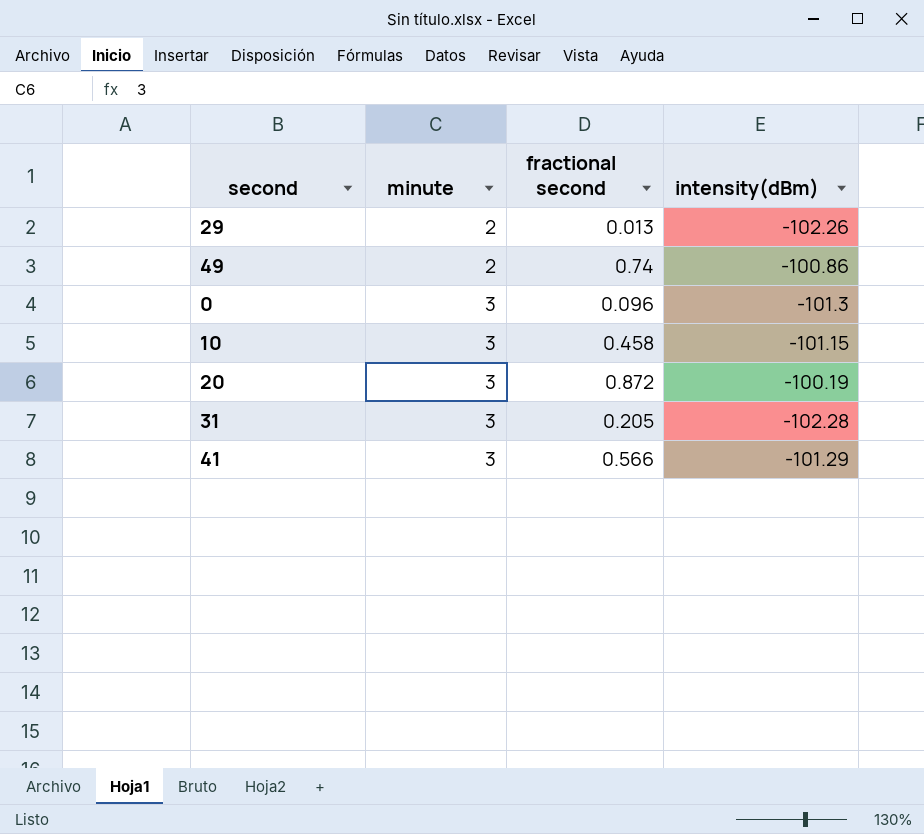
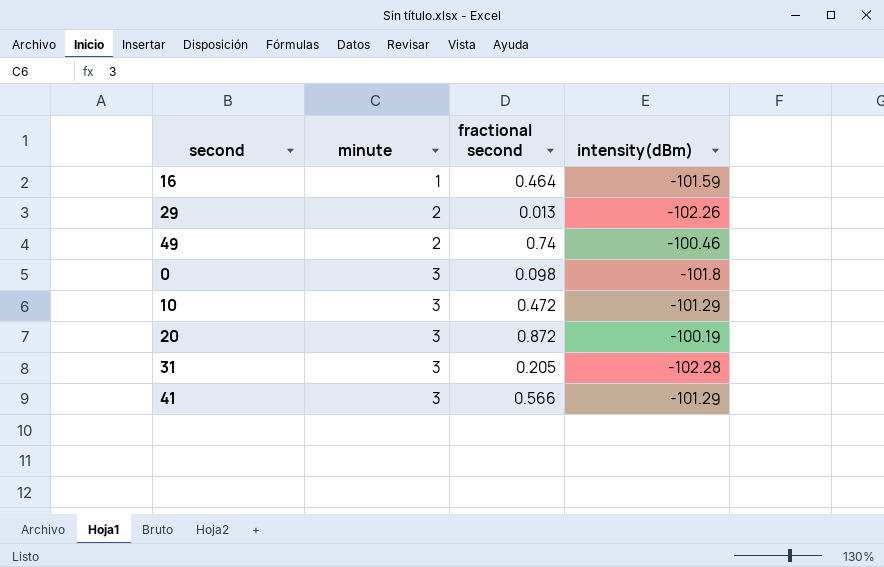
row 16: none -> 1 | 0.464 | -101.59
49 | intensity(dBm): -100.86 -> -100.46
0 | fractional second: 0.096 -> 0.098
0 | intensity(dBm): -101.3 -> -101.8
10 | fractional second: 0.458 -> 0.472
10 | intensity(dBm): -101.15 -> -101.29

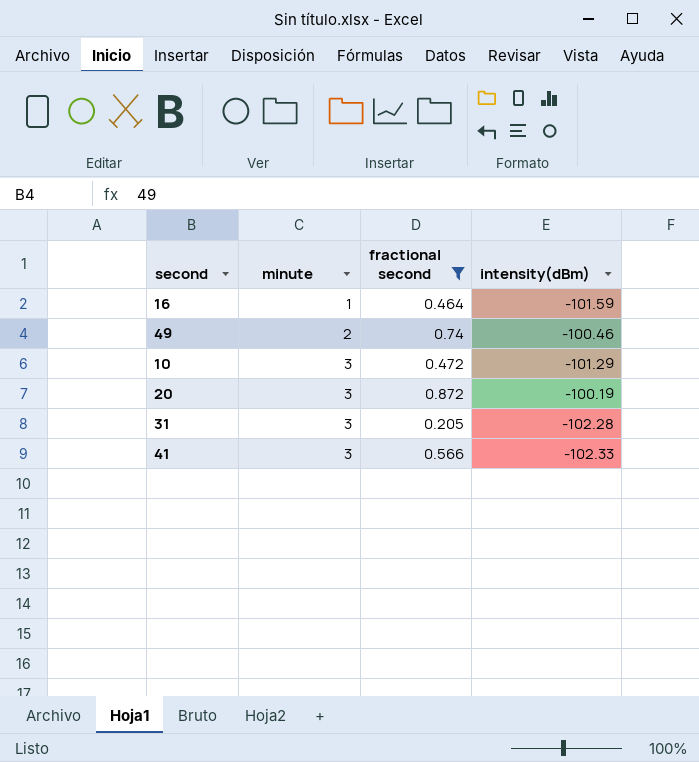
filter: none -> fractional second >= 0.205
41 | intensity(dBm): -101.29 -> -102.33

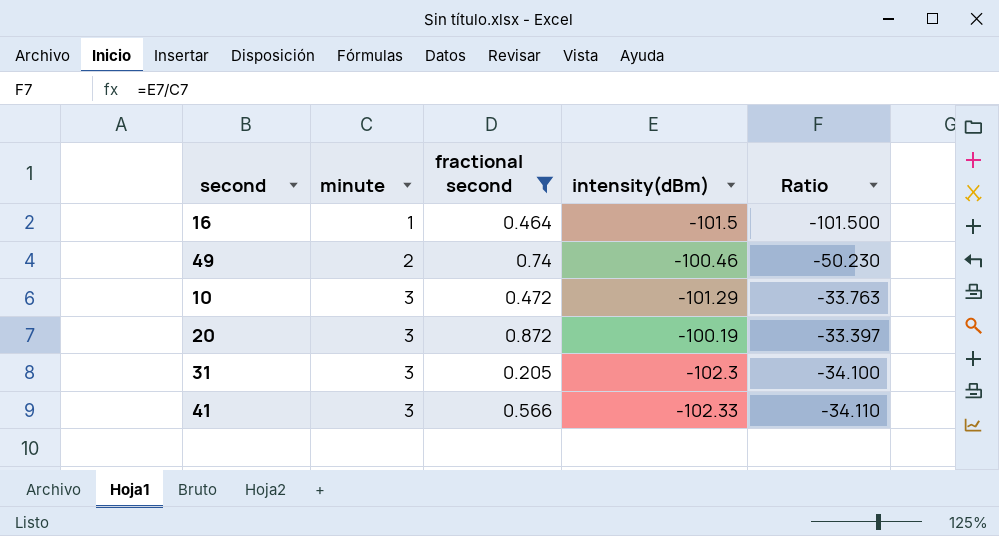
column Ratio | formula: none -> [intensity(dBm)] / [minute]
16 | intensity(dBm): -101.59 -> -101.5
31 | intensity(dBm): -102.28 -> -102.3

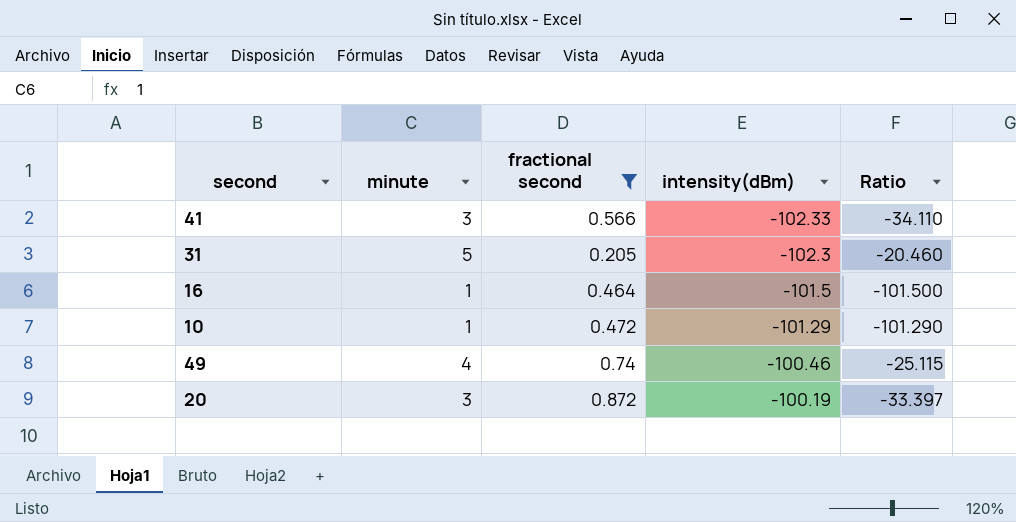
row order: minute ascending -> intensity(dBm) ascending
31 | minute: 3 -> 5
31 | Ratio: -34.100 -> -20.460
10 | minute: 3 -> 1
10 | Ratio: -33.763 -> -101.290
49 | minute: 2 -> 4
49 | Ratio: -50.230 -> -25.115

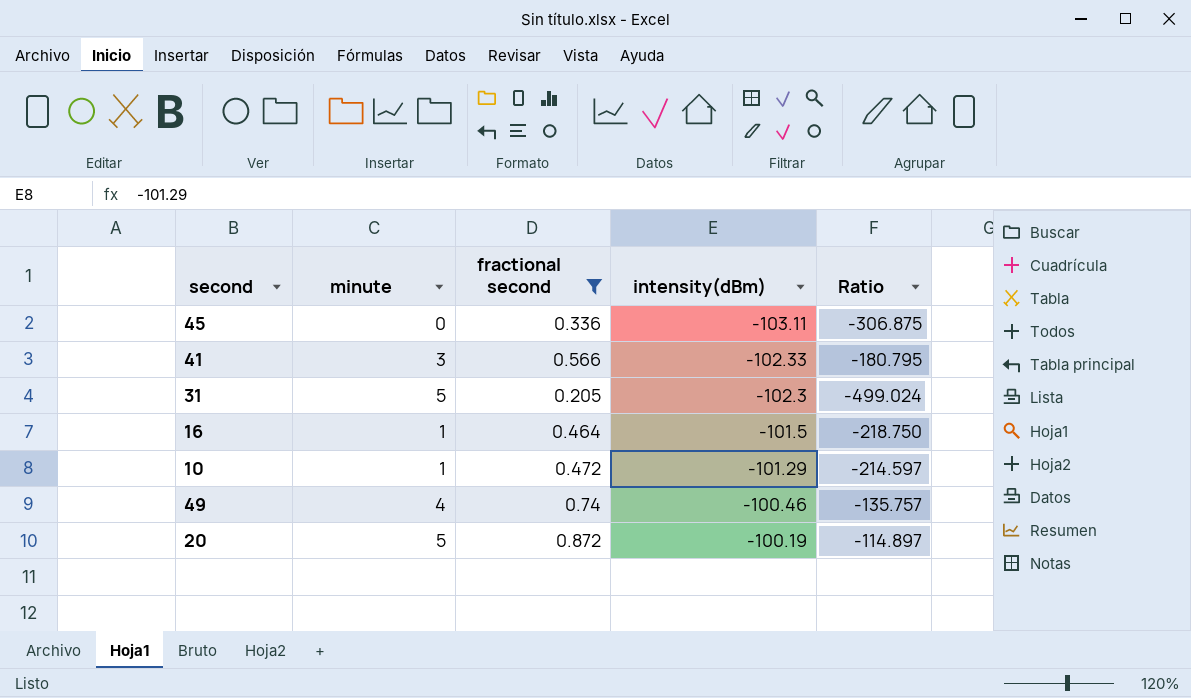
column Ratio | formula: [intensity(dBm)] / [minute] -> [intensity(dBm)] / [fractional second]
row 45: none -> 0 | 0.336 | -103.11 | -306.875
20 | minute: 3 -> 5

